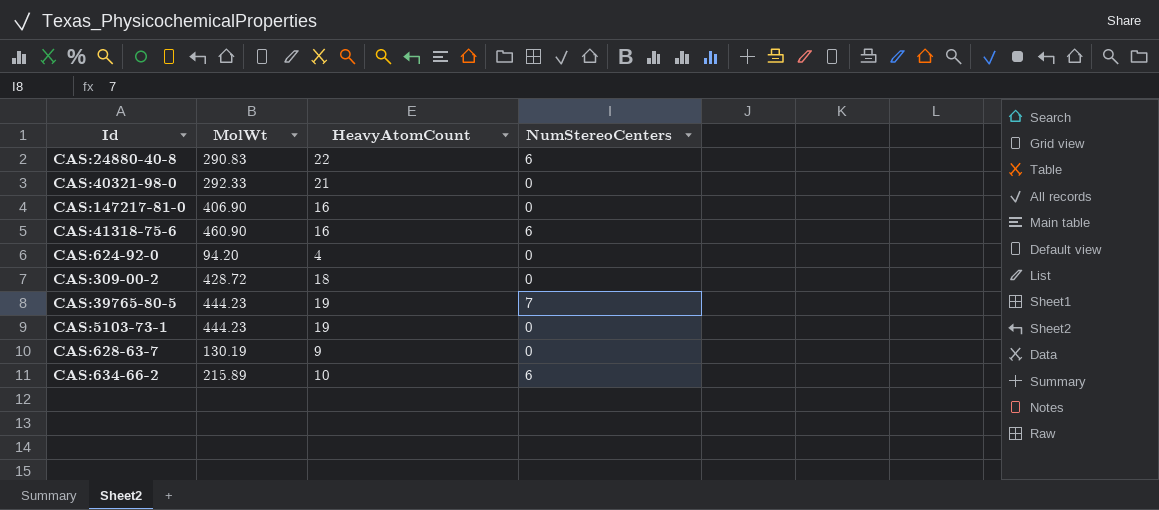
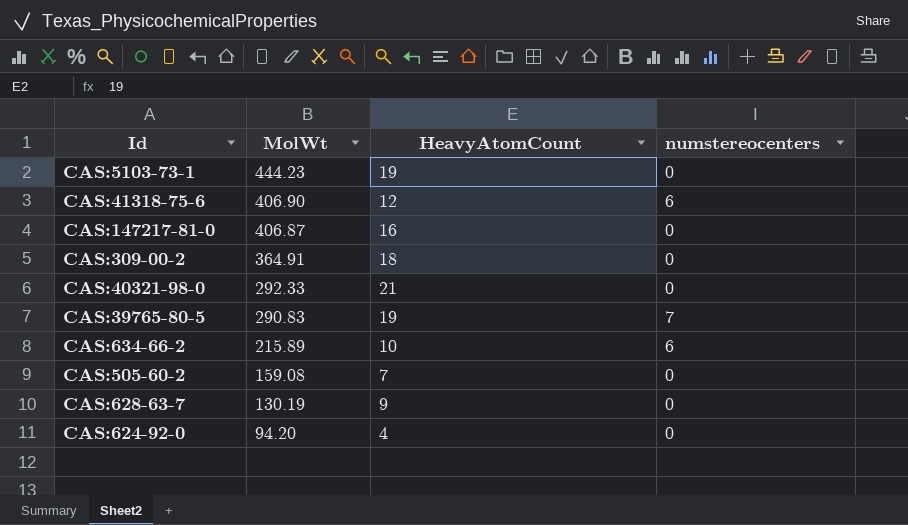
row order: none -> MolWt descending
column name: NumStereoCenters -> numstereocenters
row CAS:24880-40-8: 290.83 | 22 | 6 -> none
CAS:41318-75-6 | MolWt: 460.90 -> 406.90
CAS:41318-75-6 | HeavyAtomCount: 16 -> 12
CAS:147217-81-0 | MolWt: 406.90 -> 406.87
CAS:309-00-2 | MolWt: 428.72 -> 364.91
CAS:39765-80-5 | MolWt: 444.23 -> 290.83
row CAS:505-60-2: none -> 159.08 | 7 | 0

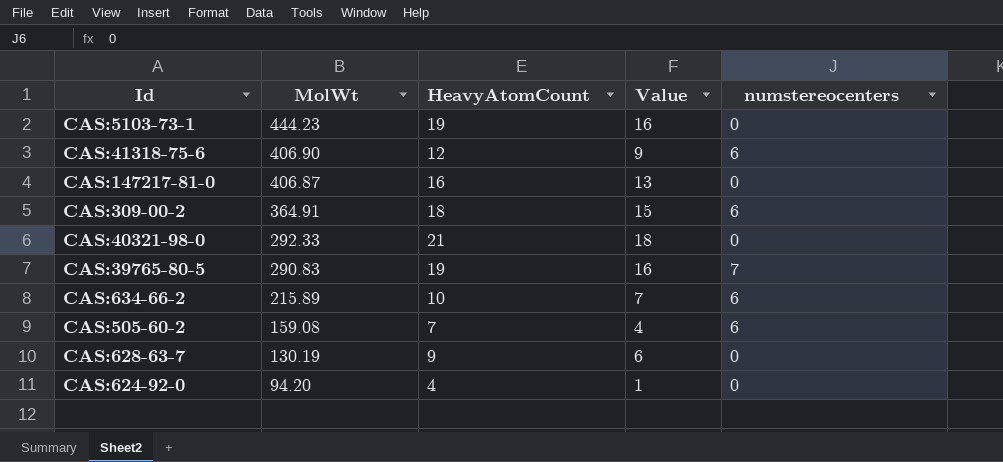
column Value | formula: none -> [HeavyAtomCount] - 3
CAS:309-00-2 | numstereocenters: 0 -> 6
CAS:505-60-2 | numstereocenters: 0 -> 6

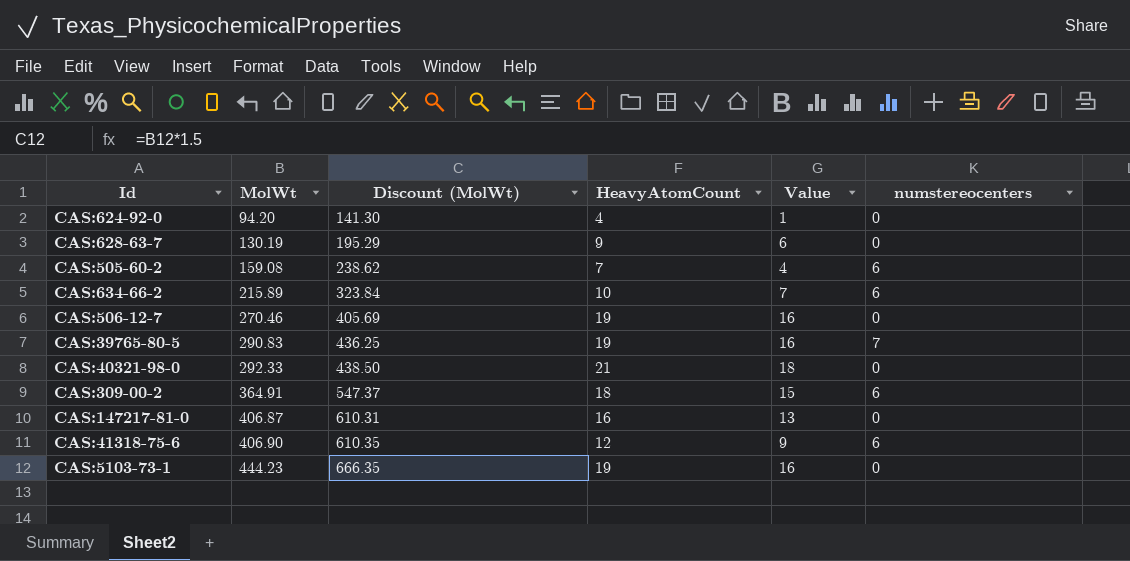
row order: MolWt descending -> MolWt ascending
column Discount (MolWt) | formula: none -> [MolWt] * 1.5
row CAS:506-12-7: none -> 270.46 | 405.69 | 19 | 16 | 0

